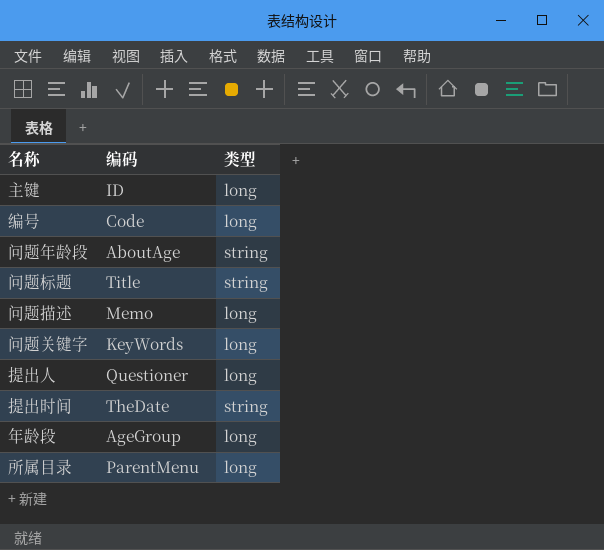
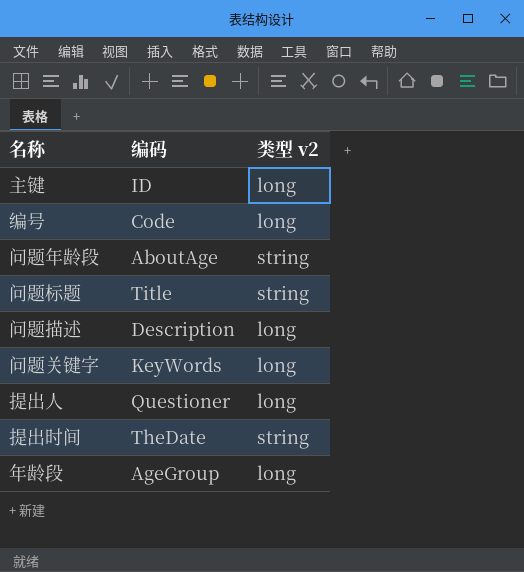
column name: 类型 -> 类型 v2
row 所属目录: ParentMenu | long -> none
问题描述 | 编码: Memo -> Description

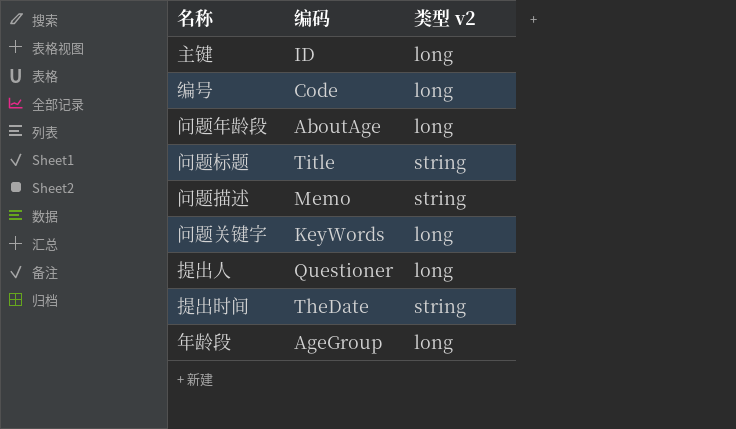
问题年龄段 | 类型 v2: string -> long
问题描述 | 编码: Description -> Memo
问题描述 | 类型 v2: long -> string

